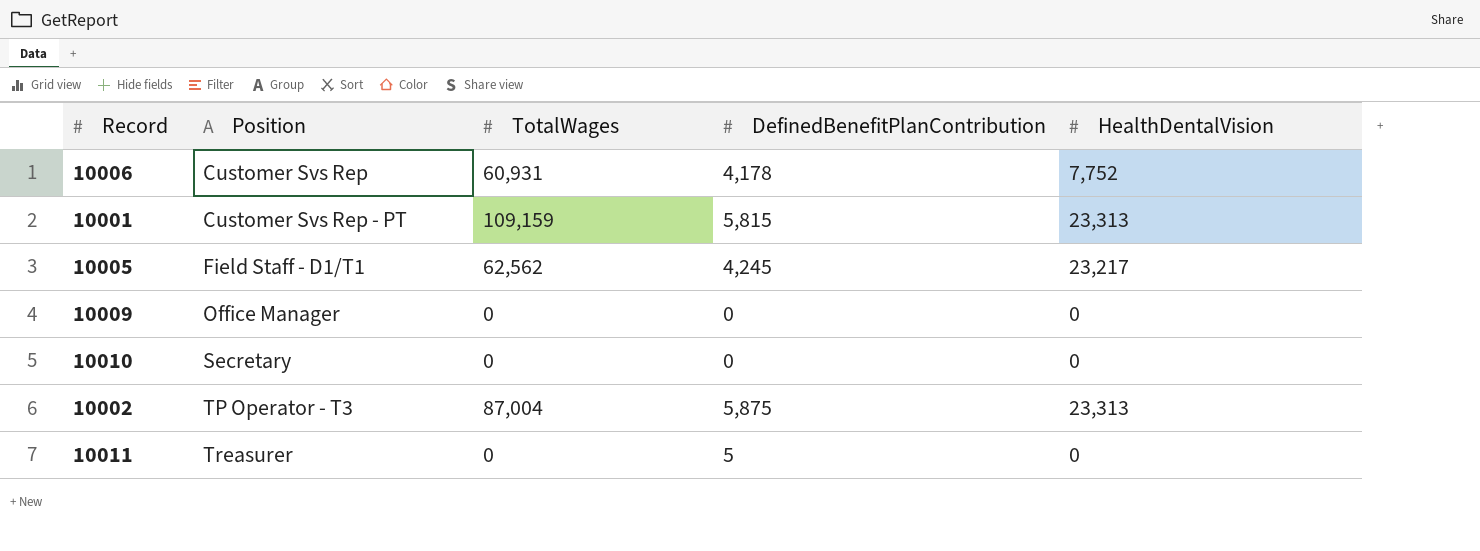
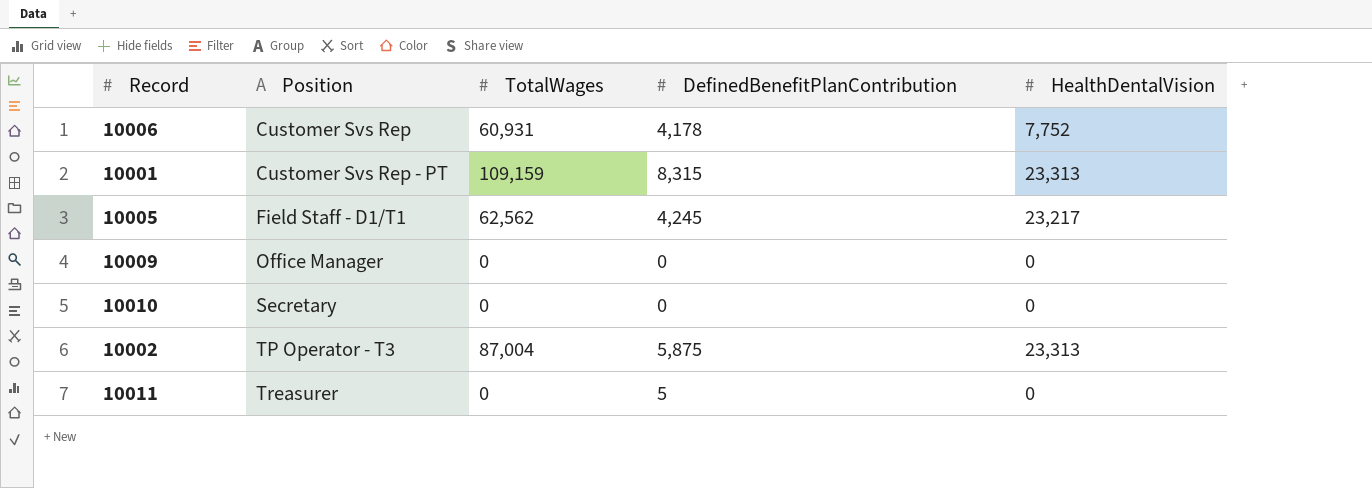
10001 | DefinedBenefitPlanContribution: 5,815 -> 8,315

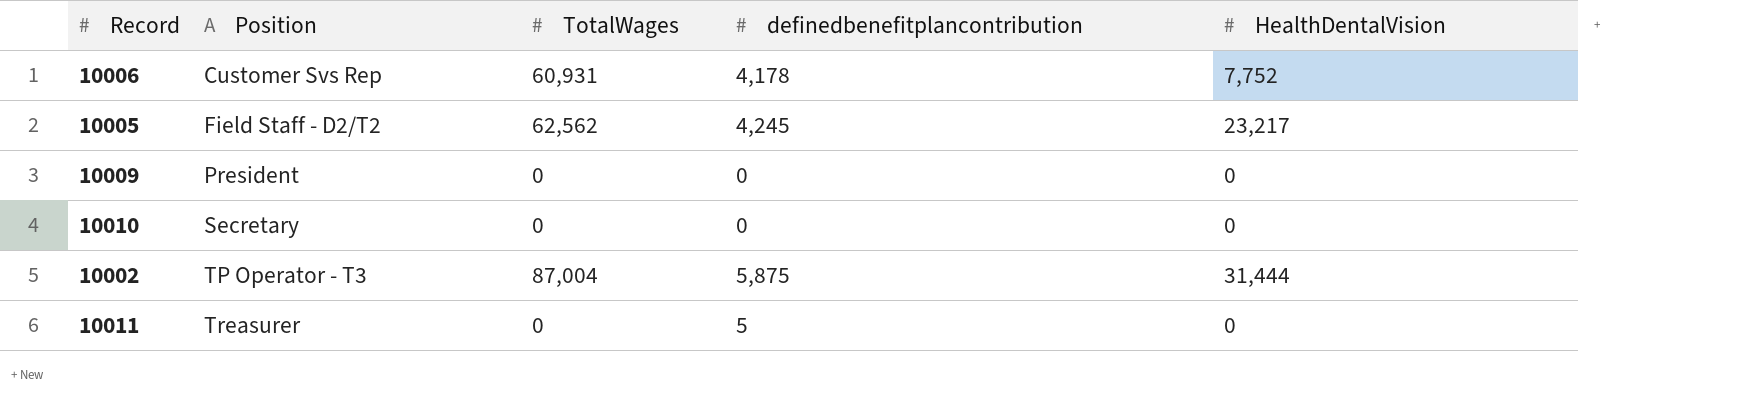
column name: DefinedBenefitPlanContribution -> definedbenefitplancontribution
row 10001: Customer Svs Rep - PT | 109,159 | 8,315 | 23,313 -> none
10005 | Position: Field Staff - D1/T1 -> Field Staff - D2/T2
10009 | Position: Office Manager -> President
10002 | HealthDentalVision: 23,313 -> 31,444

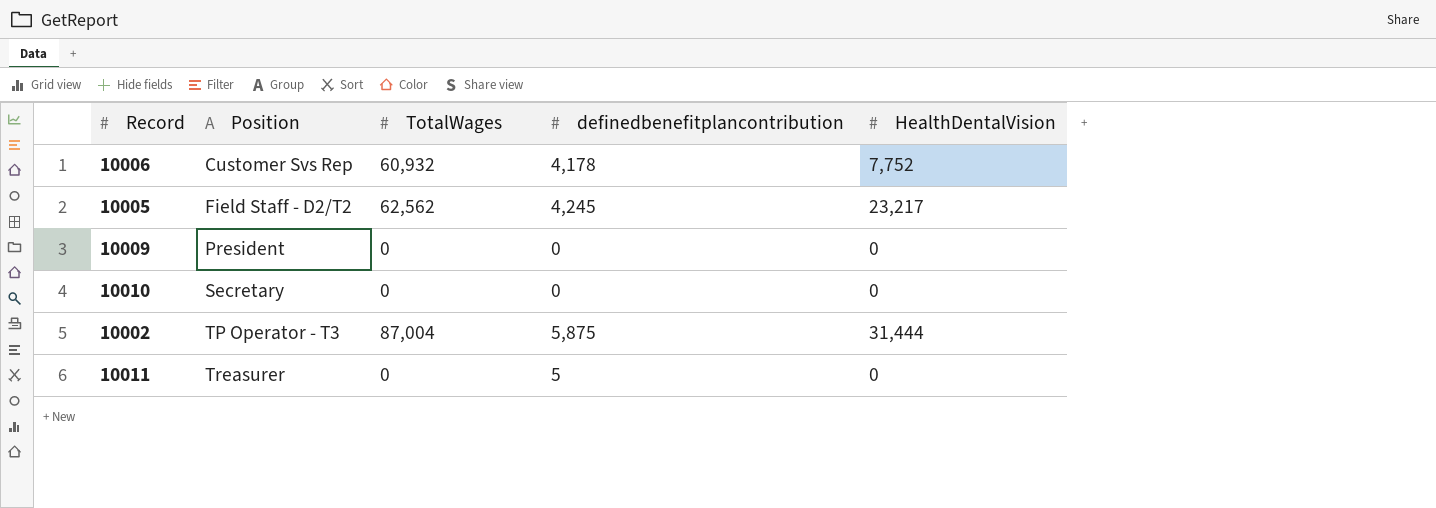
10006 | TotalWages: 60,931 -> 60,932

